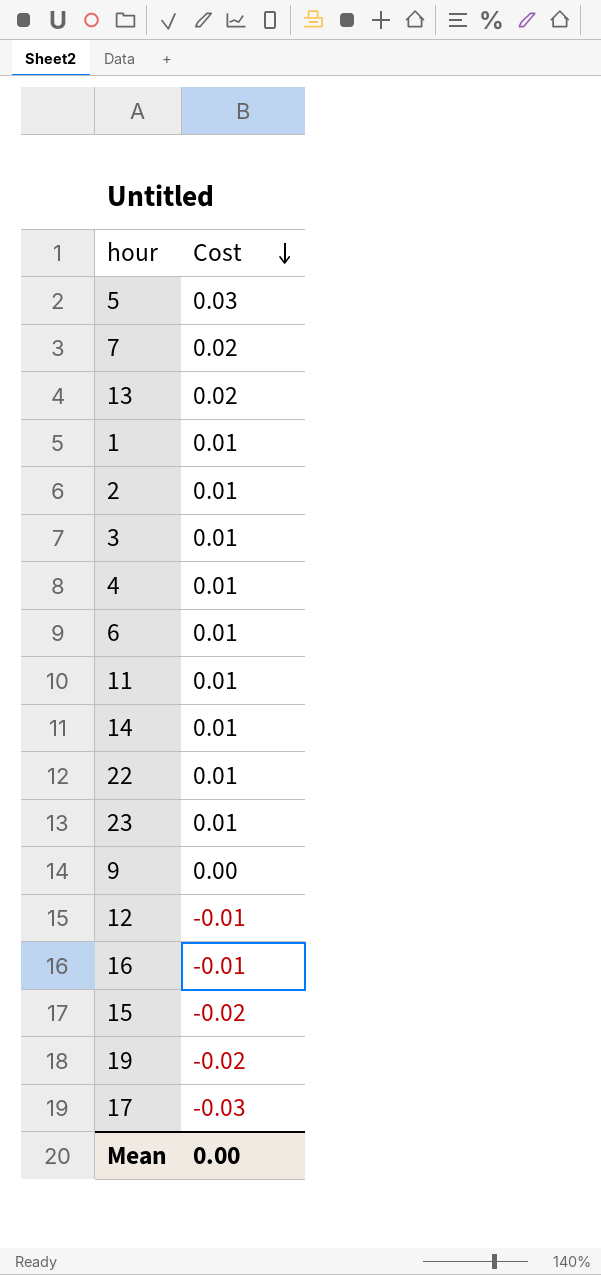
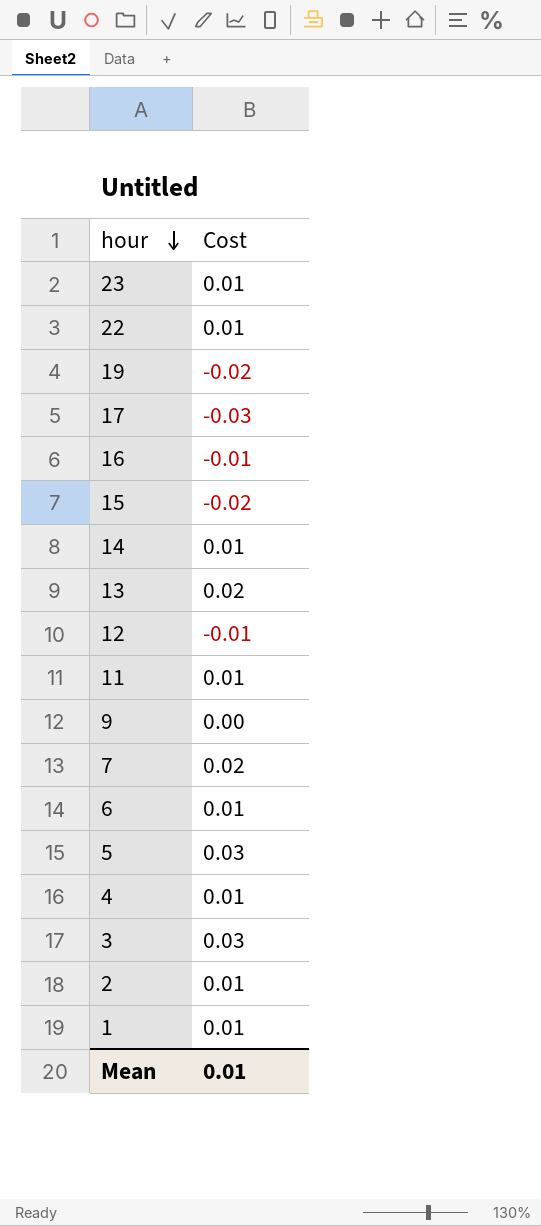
row order: Cost descending -> hour descending
3 | Cost: 0.01 -> 0.03
Mean | Cost: 0.00 -> 0.01

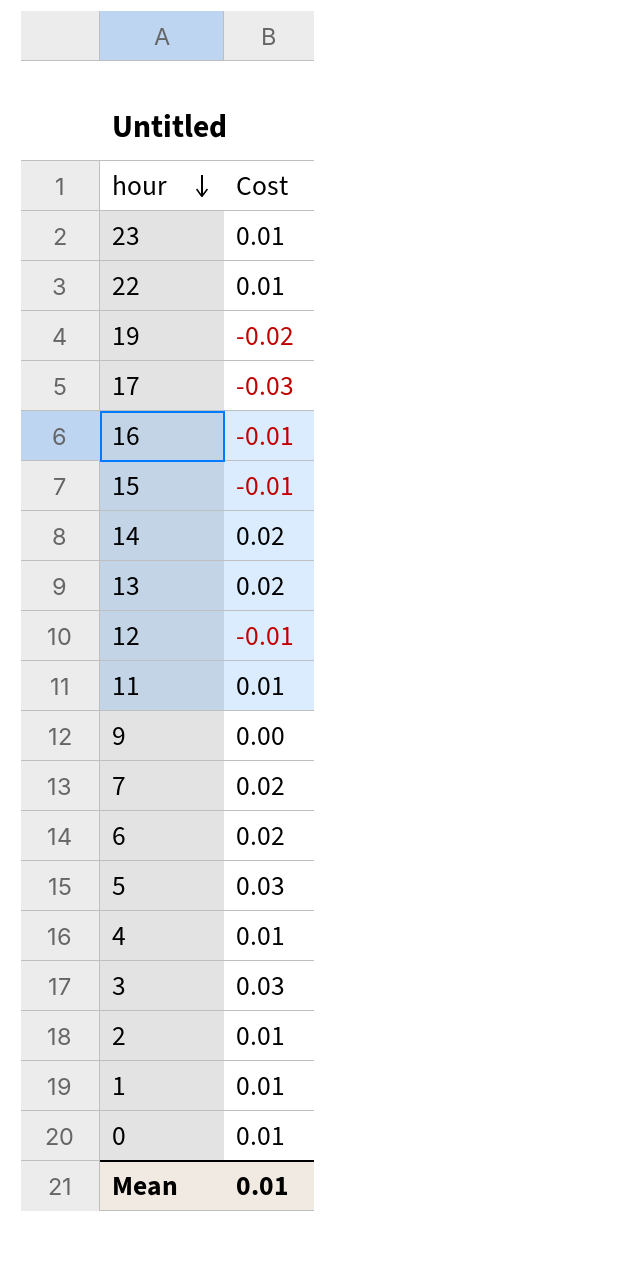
15 | Cost: -0.02 -> -0.01
14 | Cost: 0.01 -> 0.02
6 | Cost: 0.01 -> 0.02
row 0: none -> 0.01

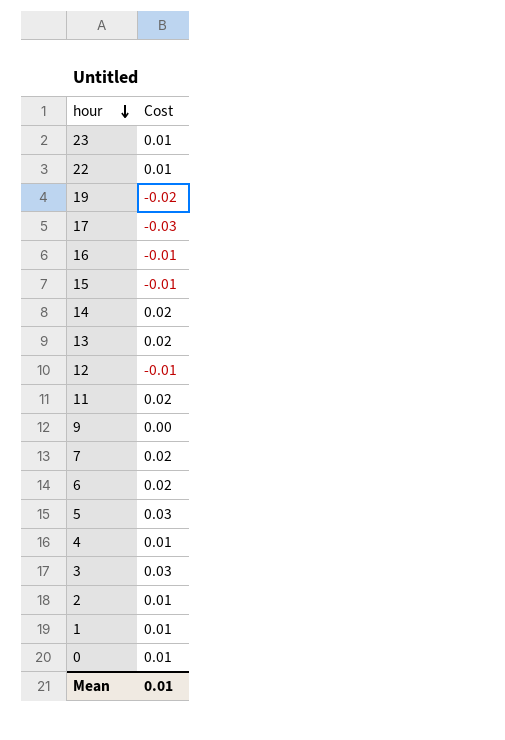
11 | Cost: 0.01 -> 0.02

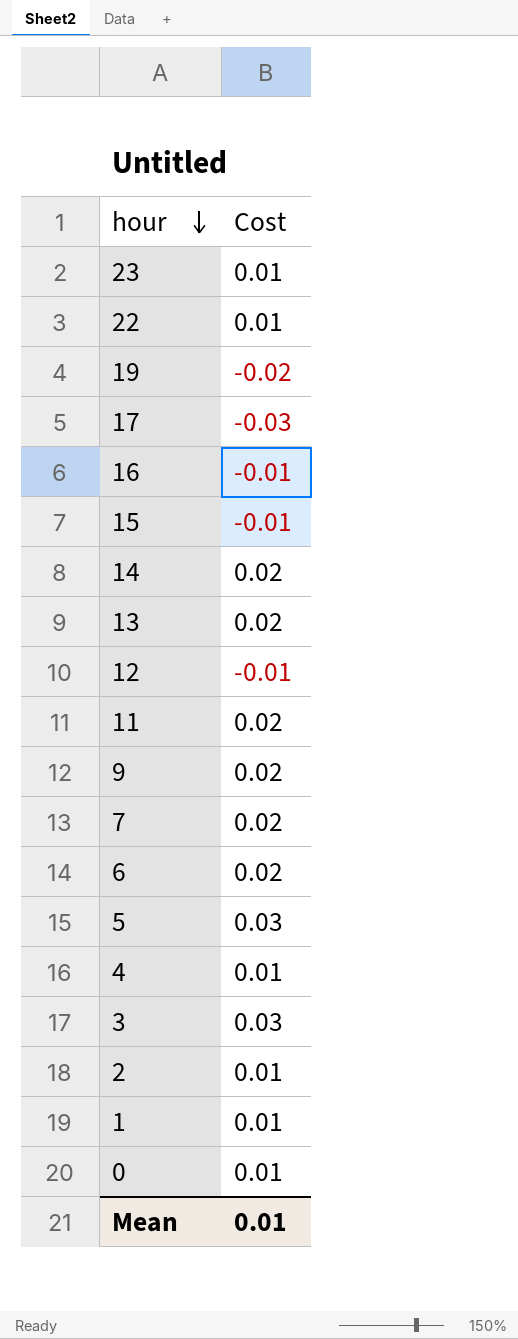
9 | Cost: 0.00 -> 0.02

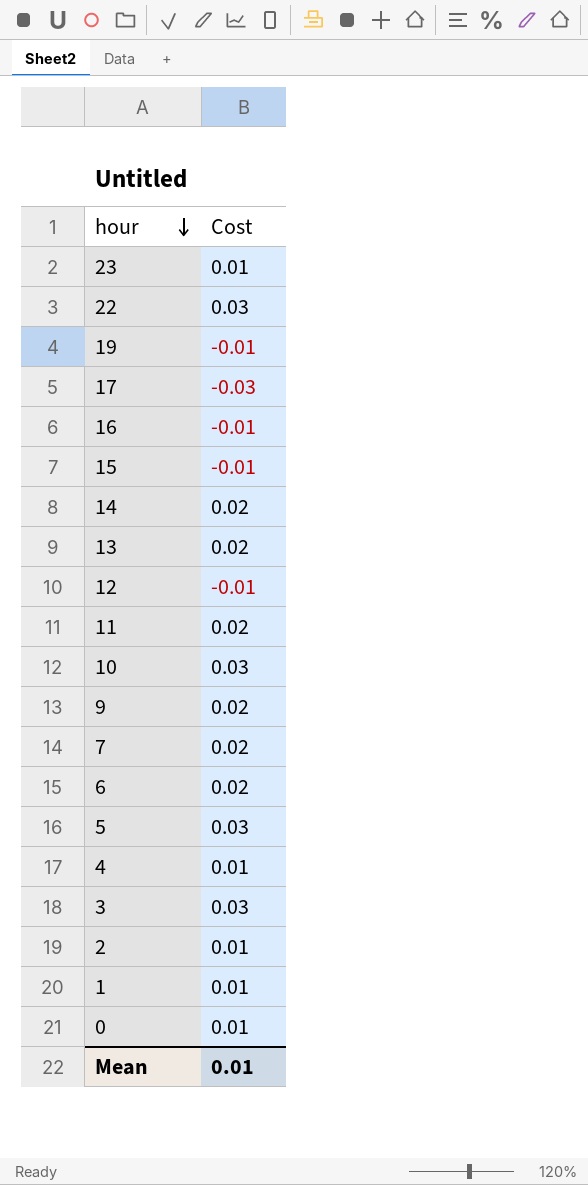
22 | Cost: 0.01 -> 0.03
19 | Cost: -0.02 -> -0.01
row 10: none -> 0.03

